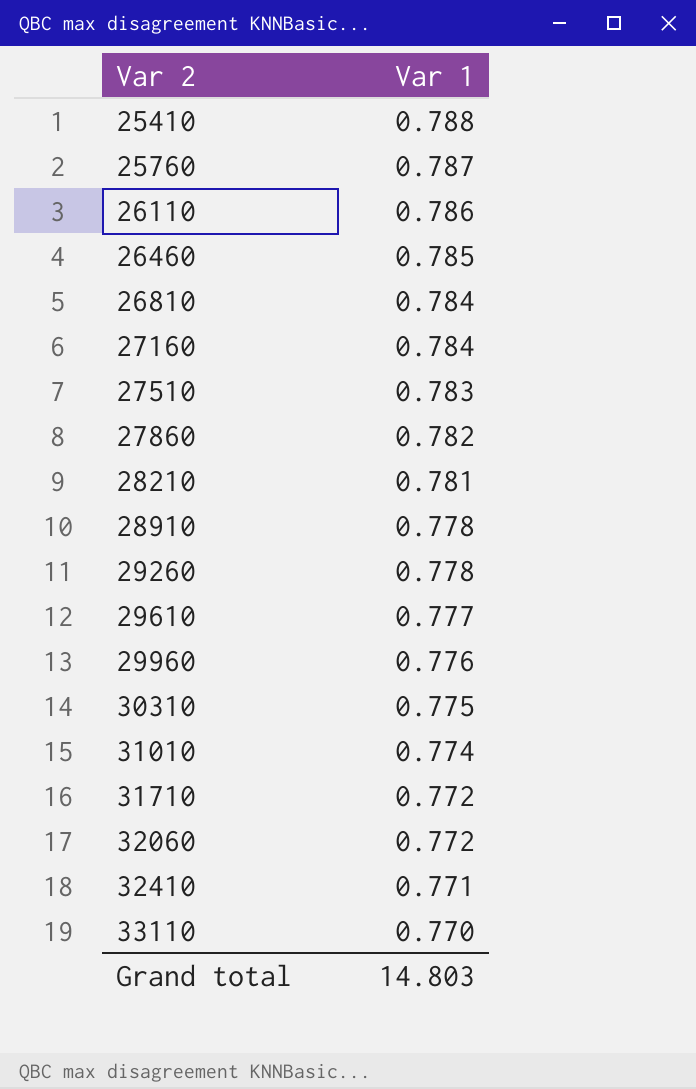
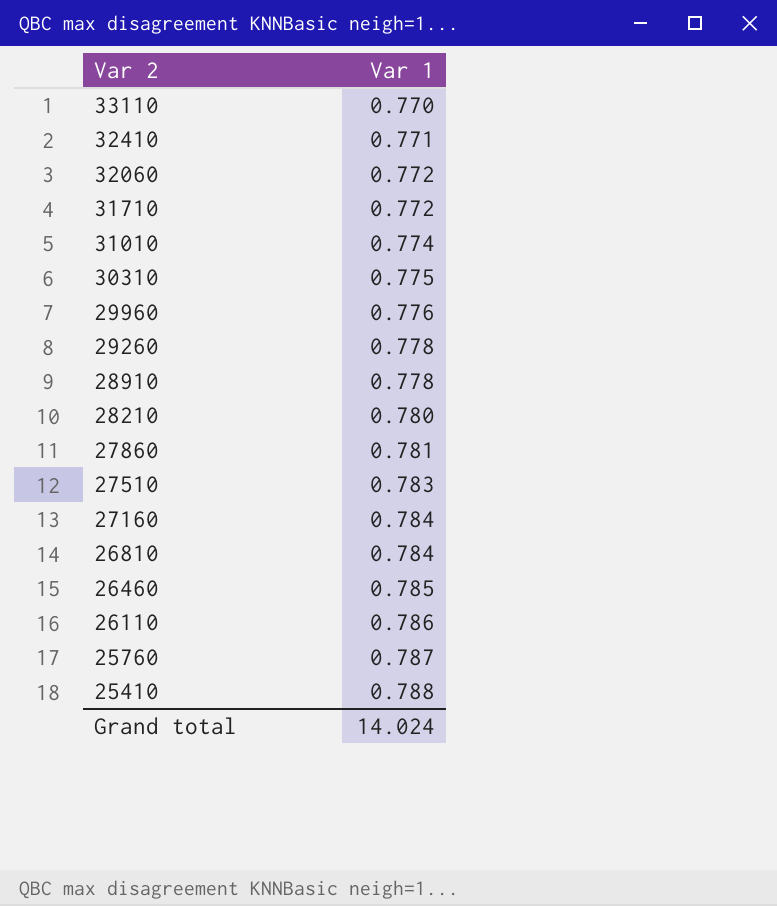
row order: Var 2 ascending -> Var 2 descending
row 29610: 0.777 -> none
28210 | Var 1: 0.781 -> 0.780
27860 | Var 1: 0.782 -> 0.781
Grand total | Var 1: 14.803 -> 14.024

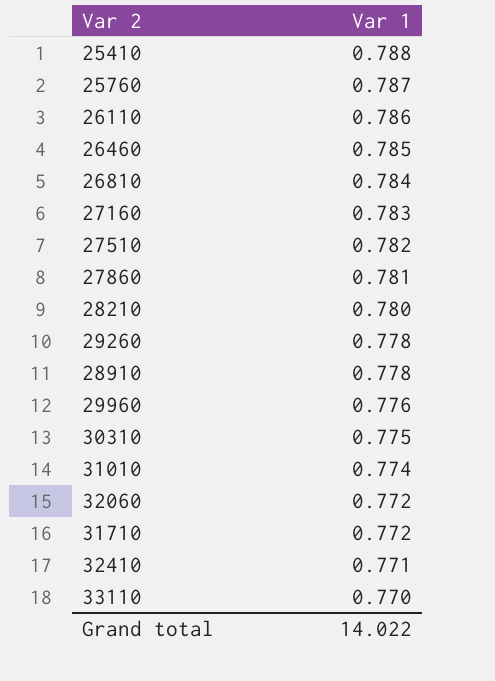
row order: Var 2 descending -> Var 1 descending
27160 | Var 1: 0.784 -> 0.783
27510 | Var 1: 0.783 -> 0.782
Grand total | Var 1: 14.024 -> 14.022

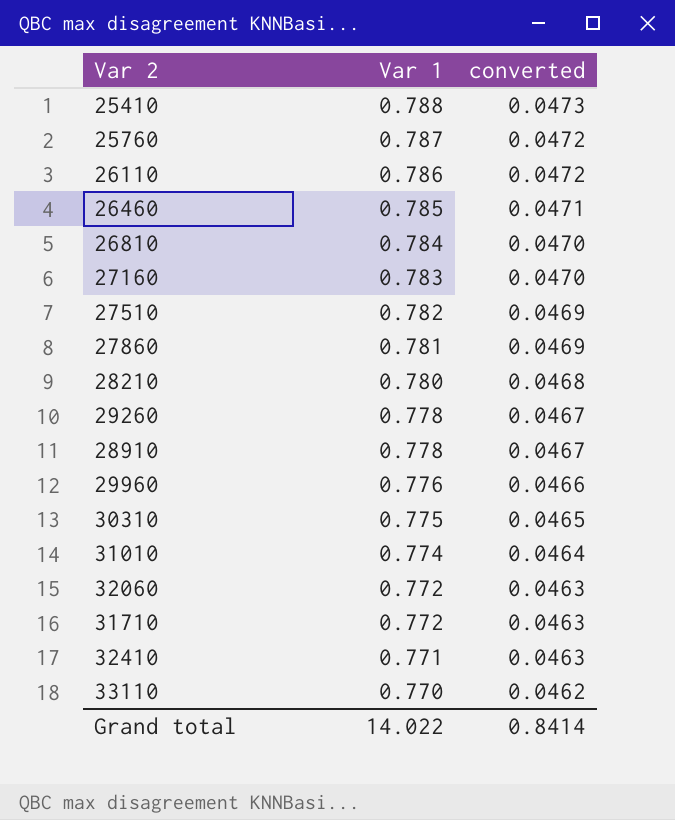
column converted | formula: none -> [Var 1] * 0.06

